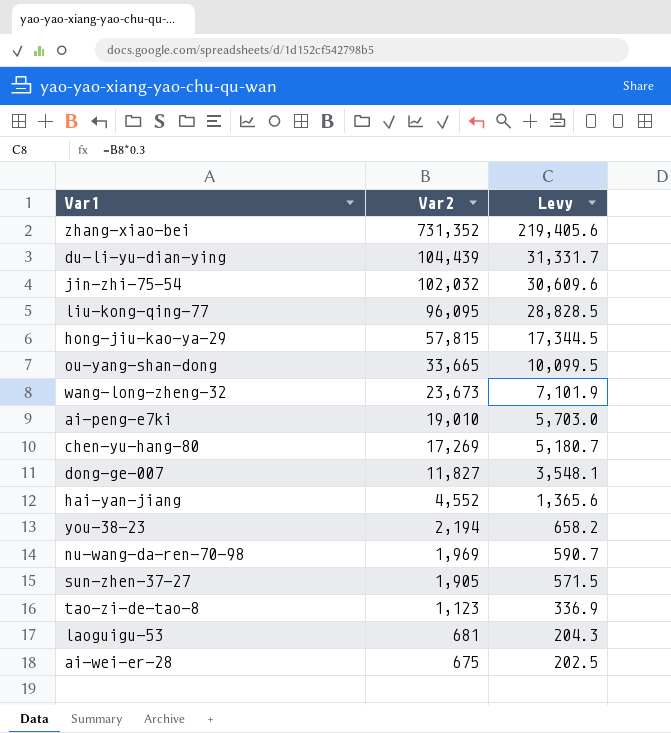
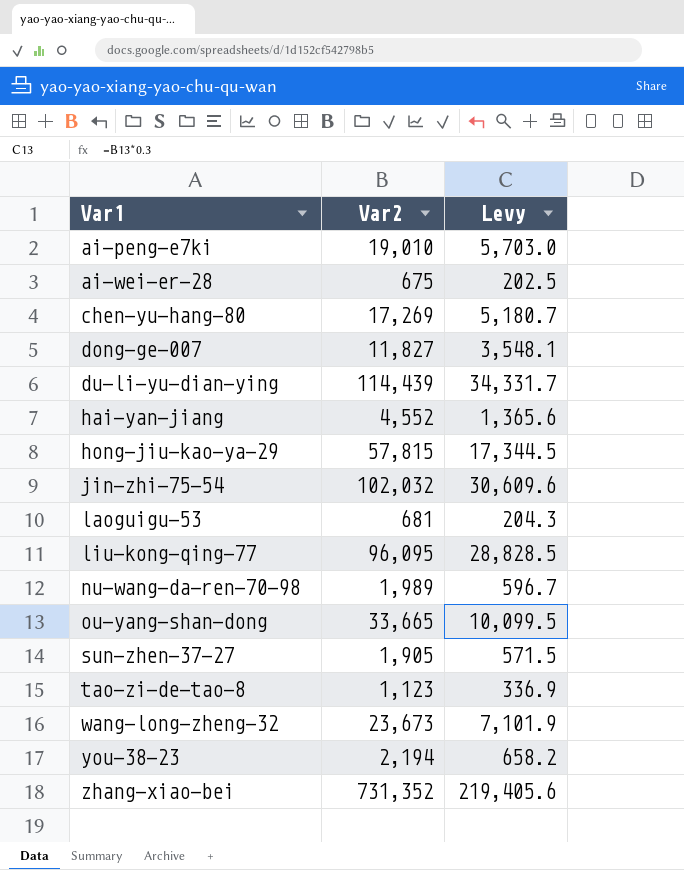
row order: Var2 descending -> Var1 ascending
du-li-yu-dian-ying | Var2: 104,439 -> 114,439
du-li-yu-dian-ying | Levy: 31,331.7 -> 34,331.7
nu-wang-da-ren-70-98 | Var2: 1,969 -> 1,989
nu-wang-da-ren-70-98 | Levy: 590.7 -> 596.7

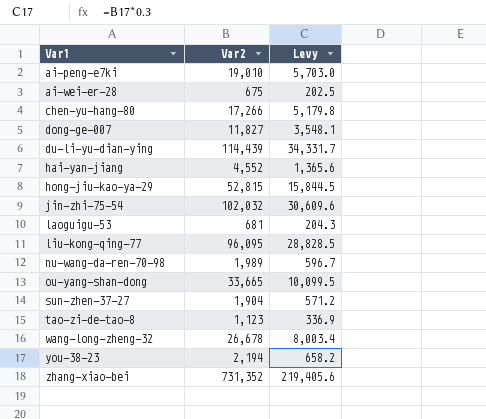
chen-yu-hang-80 | Var2: 17,269 -> 17,266
chen-yu-hang-80 | Levy: 5,180.7 -> 5,179.8
hong-jiu-kao-ya-29 | Var2: 57,815 -> 52,815
hong-jiu-kao-ya-29 | Levy: 17,344.5 -> 15,844.5
sun-zhen-37-27 | Var2: 1,905 -> 1,904
sun-zhen-37-27 | Levy: 571.5 -> 571.2
wang-long-zheng-32 | Var2: 23,673 -> 26,678
wang-long-zheng-32 | Levy: 7,101.9 -> 8,003.4

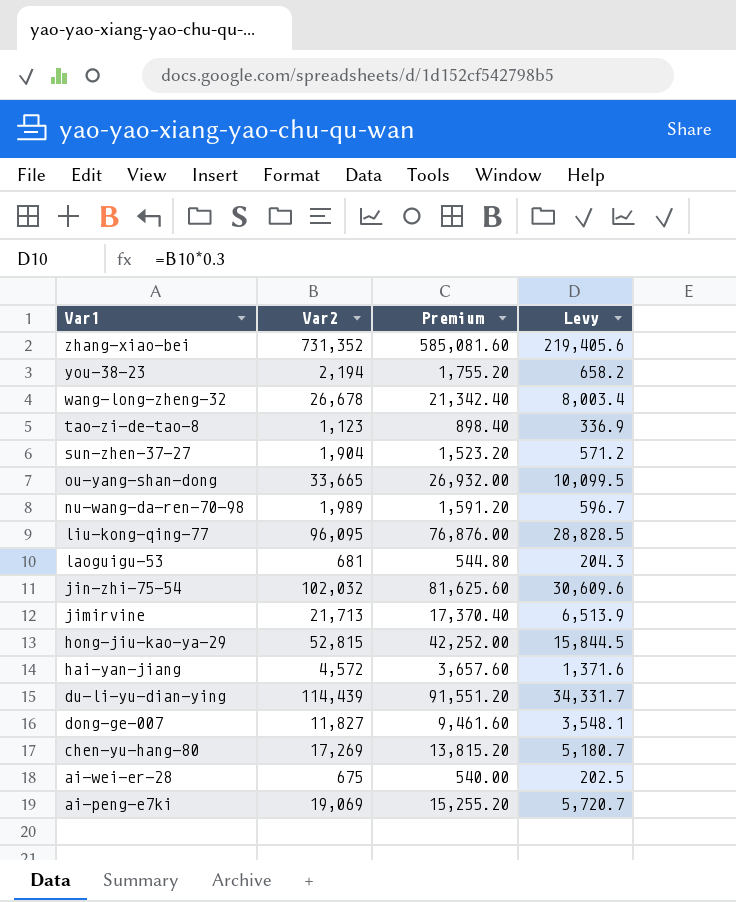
row order: Var1 ascending -> Var1 descending
column Premium | formula: none -> [Var2] * 0.8
row jimirvine: none -> 21,713 | 17,370.40 | 6,513.9
hai-yan-jiang | Var2: 4,552 -> 4,572
hai-yan-jiang | Levy: 1,365.6 -> 1,371.6
chen-yu-hang-80 | Var2: 17,266 -> 17,269
chen-yu-hang-80 | Levy: 5,179.8 -> 5,180.7
ai-peng-e7ki | Var2: 19,010 -> 19,069
ai-peng-e7ki | Levy: 5,703.0 -> 5,720.7

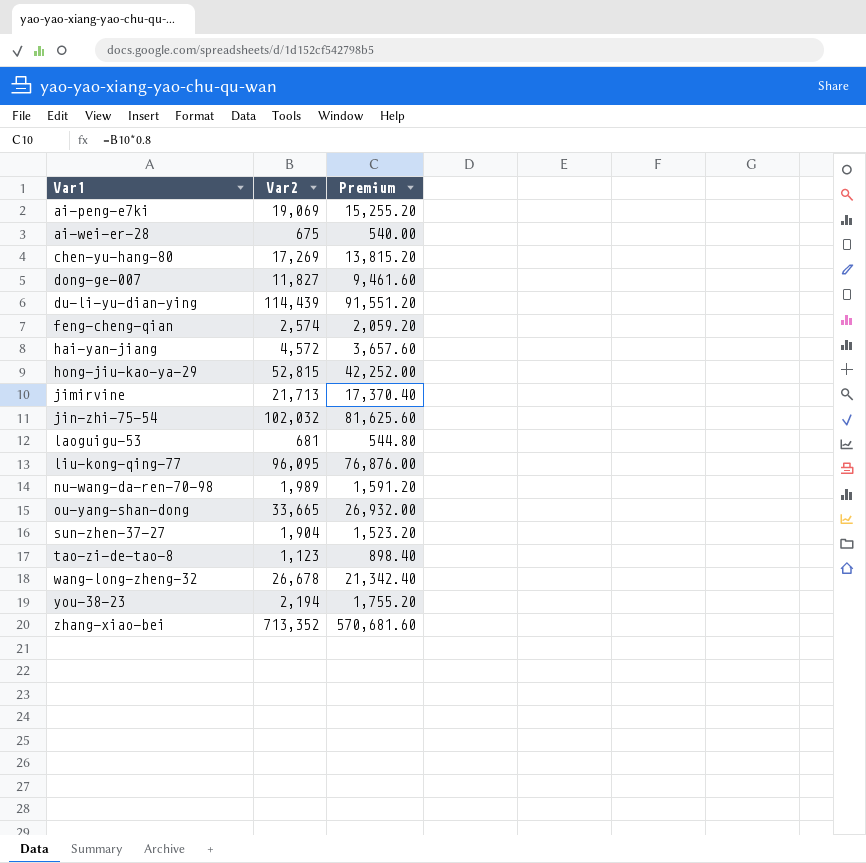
row order: Var1 descending -> Var1 ascending
column Levy | formula: [Var2] * 0.3 -> none
row feng-cheng-qian: none -> 2,574 | 2,059.20
zhang-xiao-bei | Var2: 731,352 -> 713,352
zhang-xiao-bei | Premium: 585,081.60 -> 570,681.60

